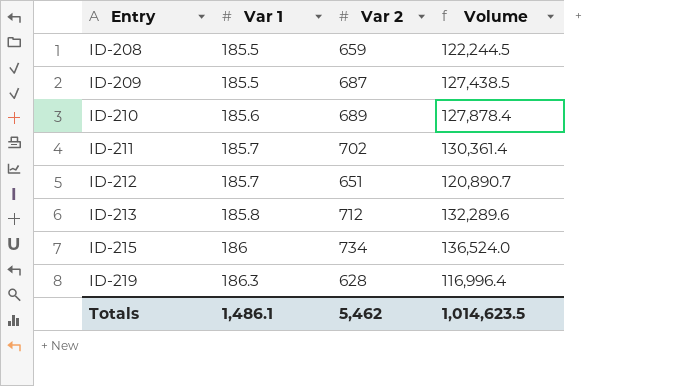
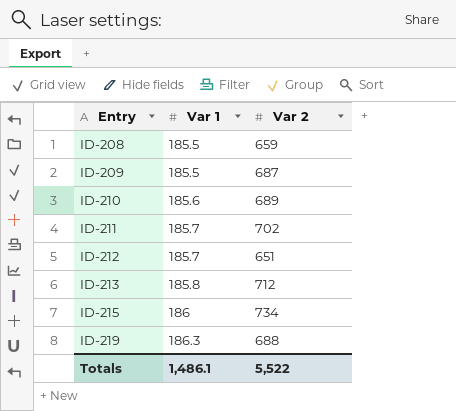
column Volume | formula: [Var 1] * [Var 2] -> none
ID-219 | Var 2: 628 -> 688
Totals | Var 2: 5,462 -> 5,522

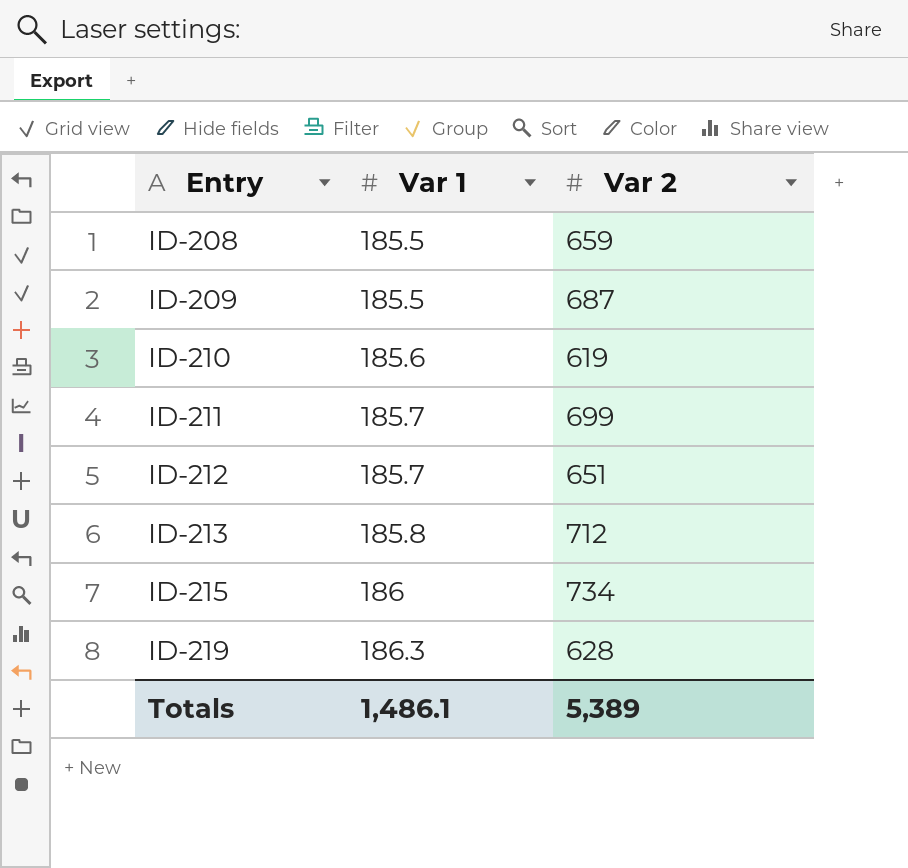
ID-210 | Var 2: 689 -> 619
ID-211 | Var 2: 702 -> 699
ID-219 | Var 2: 688 -> 628
Totals | Var 2: 5,522 -> 5,389

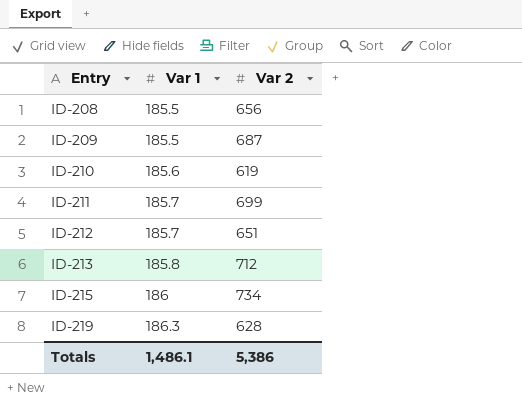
ID-208 | Var 2: 659 -> 656
Totals | Var 2: 5,389 -> 5,386

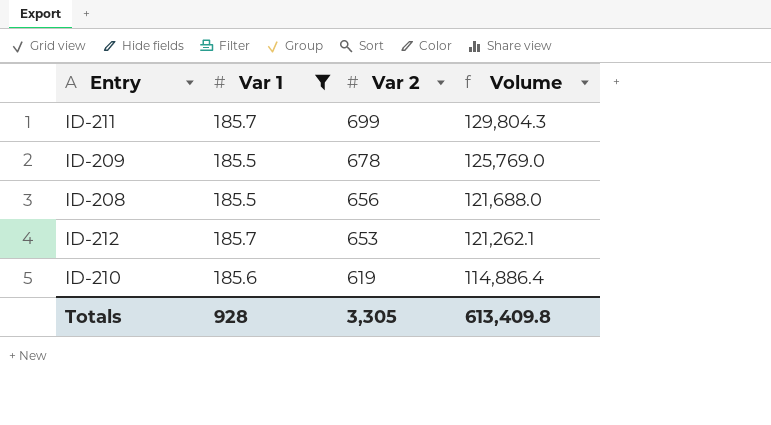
filter: none -> Var 1 <= 185.7
row order: Entry ascending -> Var 2 descending
column Volume | formula: none -> [Var 1] * [Var 2]
ID-209 | Var 2: 687 -> 678
ID-212 | Var 2: 651 -> 653
Totals | Var 1: 1,486.1 -> 928
Totals | Var 2: 5,386 -> 3,305

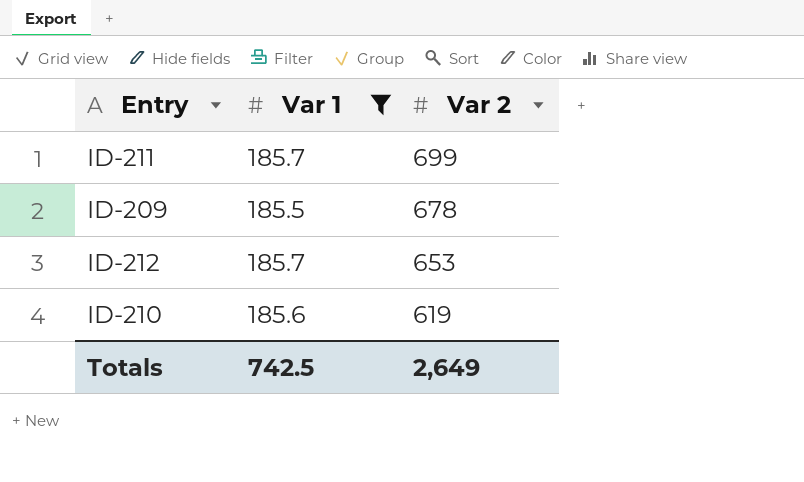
column Volume | formula: [Var 1] * [Var 2] -> none
row ID-208: 185.5 | 656 | 121,688.0 -> none
Totals | Var 1: 928 -> 742.5
Totals | Var 2: 3,305 -> 2,649

